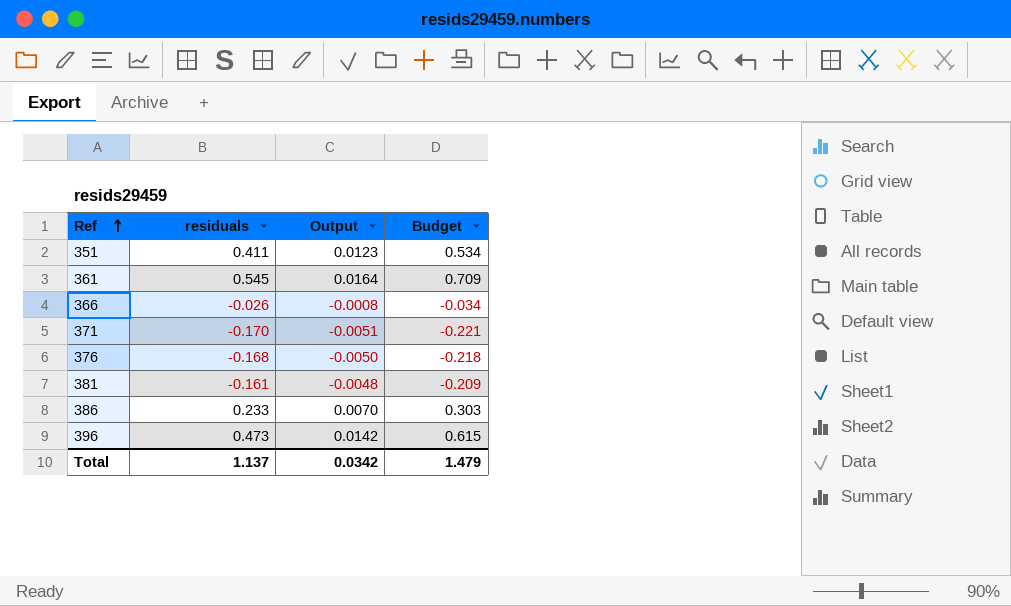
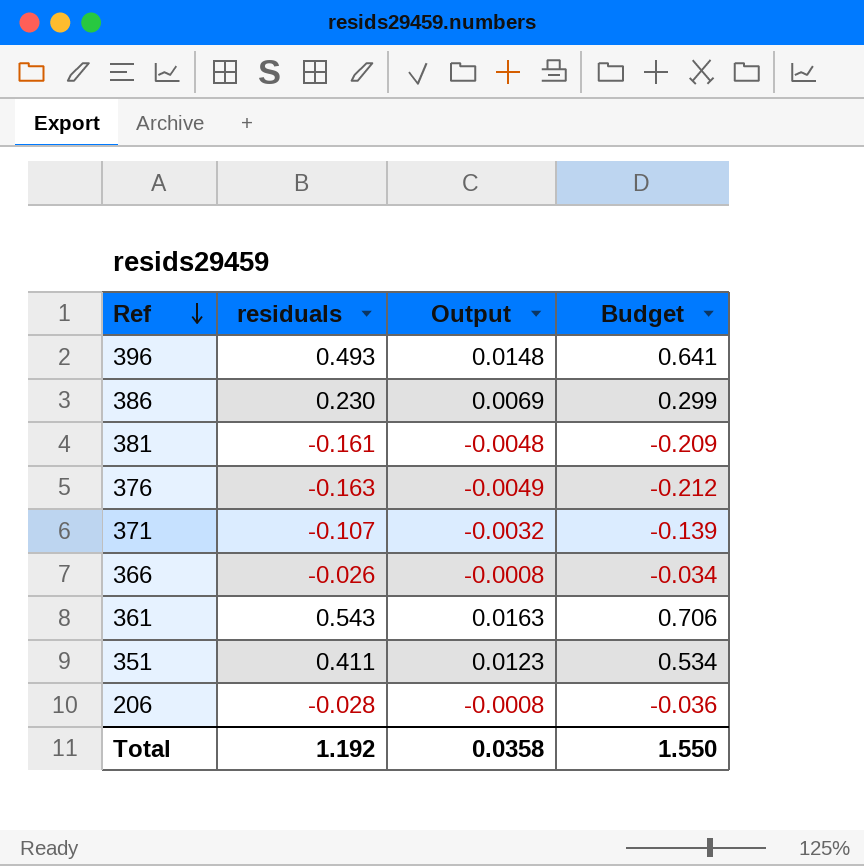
row order: Ref ascending -> Ref descending
396 | residuals: 0.473 -> 0.493
396 | Output: 0.0142 -> 0.0148
396 | Budget: 0.615 -> 0.641
386 | residuals: 0.233 -> 0.230
386 | Output: 0.0070 -> 0.0069
386 | Budget: 0.303 -> 0.299
376 | residuals: -0.168 -> -0.163
376 | Output: -0.0050 -> -0.0049
376 | Budget: -0.218 -> -0.212
371 | residuals: -0.170 -> -0.107
371 | Output: -0.0051 -> -0.0032
371 | Budget: -0.221 -> -0.139
361 | residuals: 0.545 -> 0.543
361 | Output: 0.0164 -> 0.0163
361 | Budget: 0.709 -> 0.706
row 206: none -> -0.028 | -0.0008 | -0.036
Total | residuals: 1.137 -> 1.192
Total | Output: 0.0342 -> 0.0358
Total | Budget: 1.479 -> 1.550

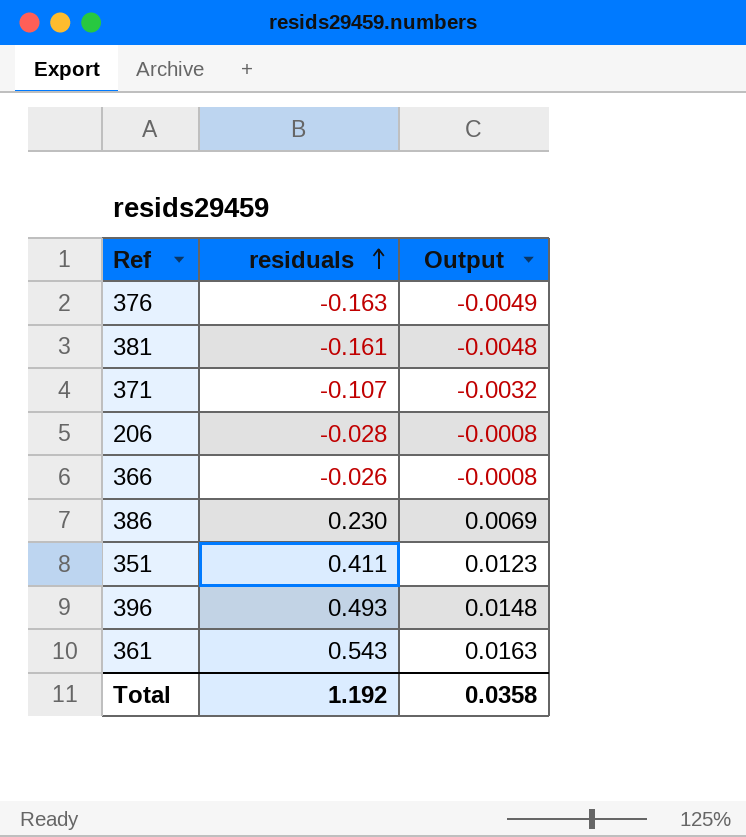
row order: Ref descending -> residuals ascending
column Budget | formula: [residuals] * 1.3 -> none

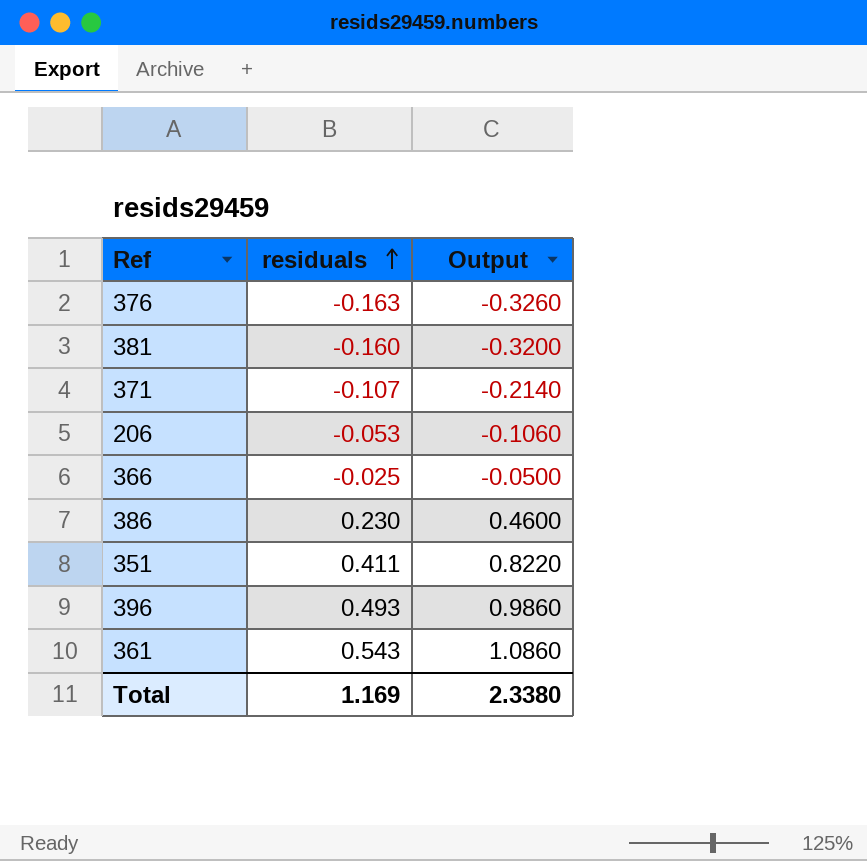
column Output | formula: [residuals] * 0.03 -> [residuals] * 2
381 | residuals: -0.161 -> -0.160
206 | residuals: -0.028 -> -0.053
366 | residuals: -0.026 -> -0.025
Total | residuals: 1.192 -> 1.169
Total | Output: 0.0358 -> 2.3380

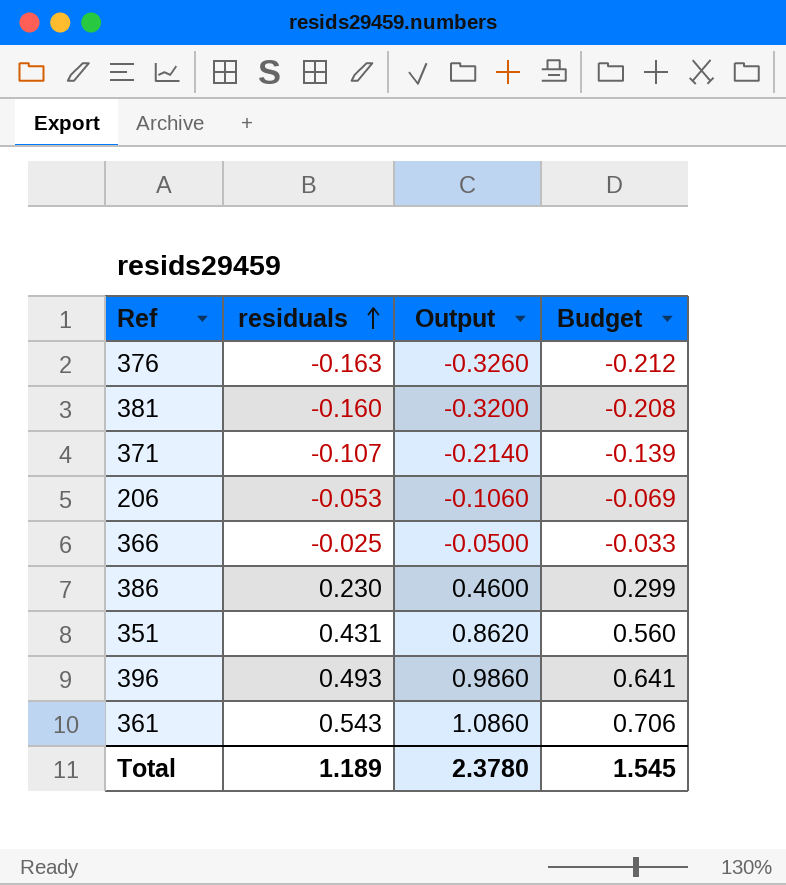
column Budget | formula: none -> [residuals] * 1.3
351 | residuals: 0.411 -> 0.431
351 | Output: 0.8220 -> 0.8620
Total | residuals: 1.169 -> 1.189
Total | Output: 2.3380 -> 2.3780

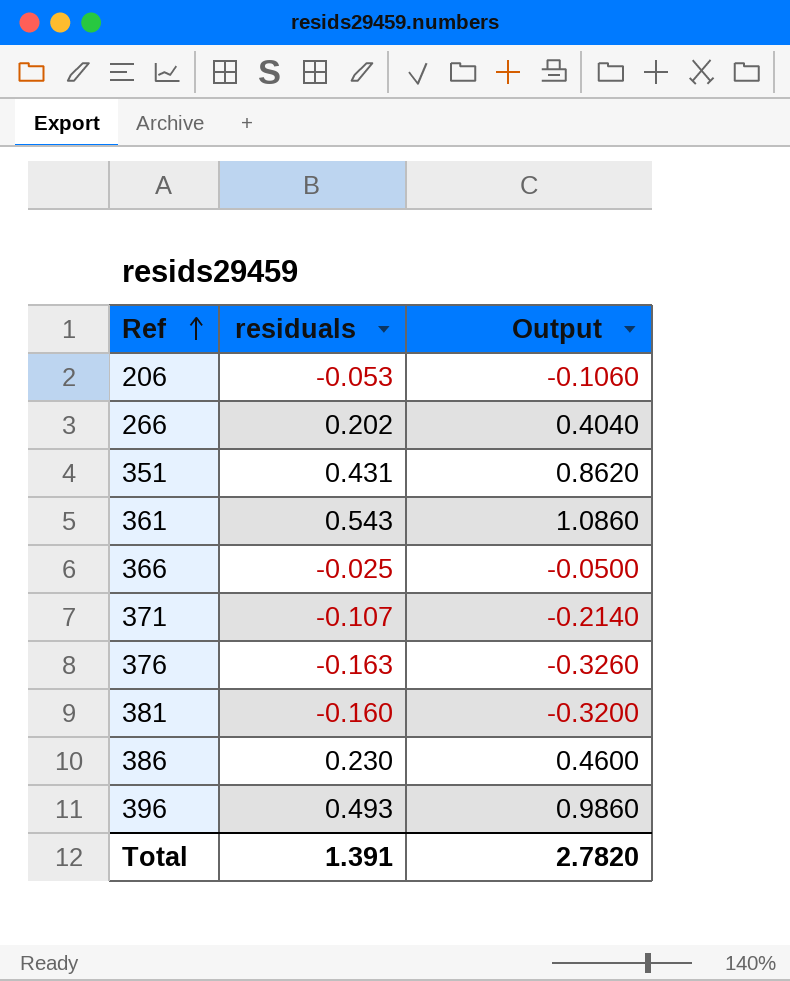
row order: residuals ascending -> Ref ascending
column Budget | formula: [residuals] * 1.3 -> none
row 266: none -> 0.202 | 0.4040
Total | residuals: 1.189 -> 1.391
Total | Output: 2.3780 -> 2.7820

